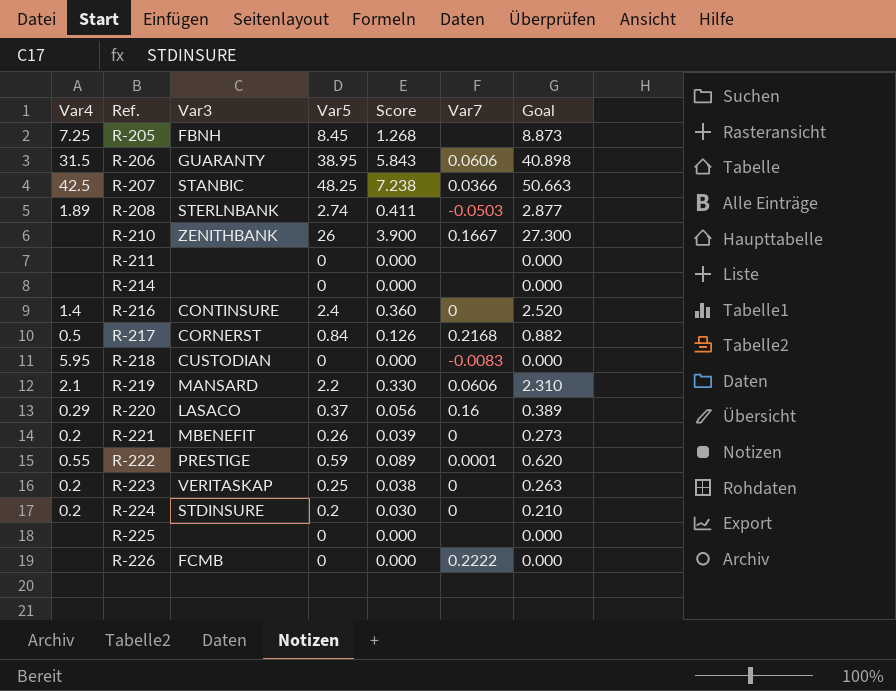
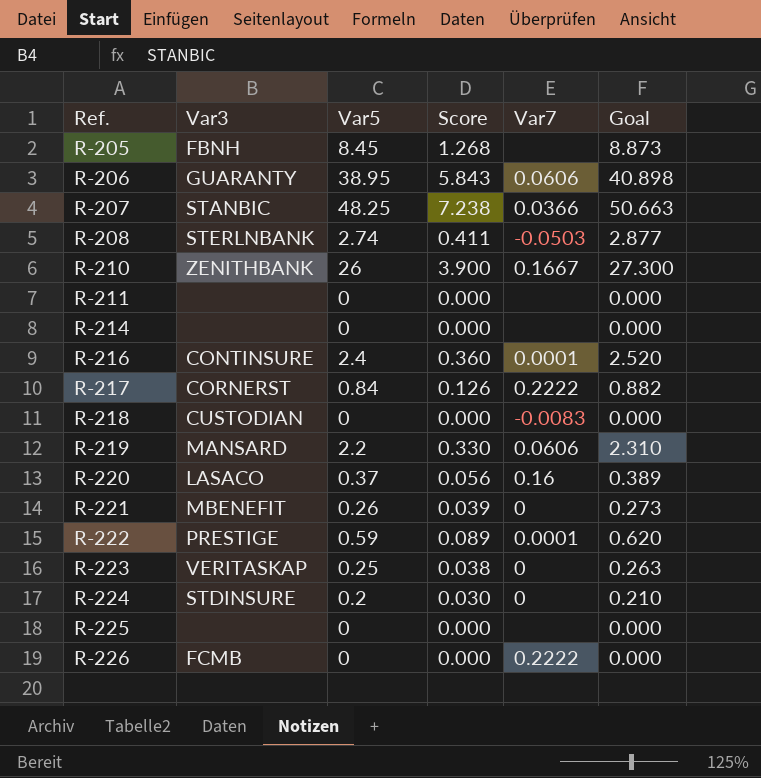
column Var4 | position: 1 -> none
R-216 | Var7: 0 -> 0.0001
R-217 | Var7: 0.2168 -> 0.2222

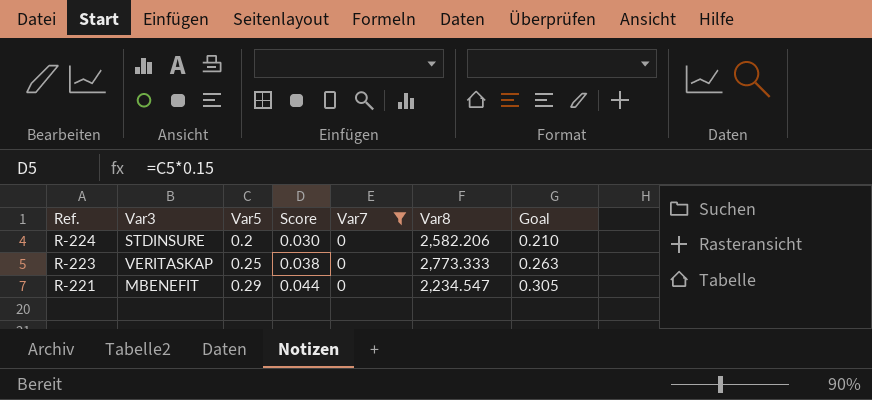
filter: none -> Var7 = 0
row order: Ref. ascending -> Ref. descending
column Var8 | position: none -> 6
R-221 | Var5: 0.26 -> 0.29
R-221 | Score: 0.039 -> 0.044
R-221 | Goal: 0.273 -> 0.305

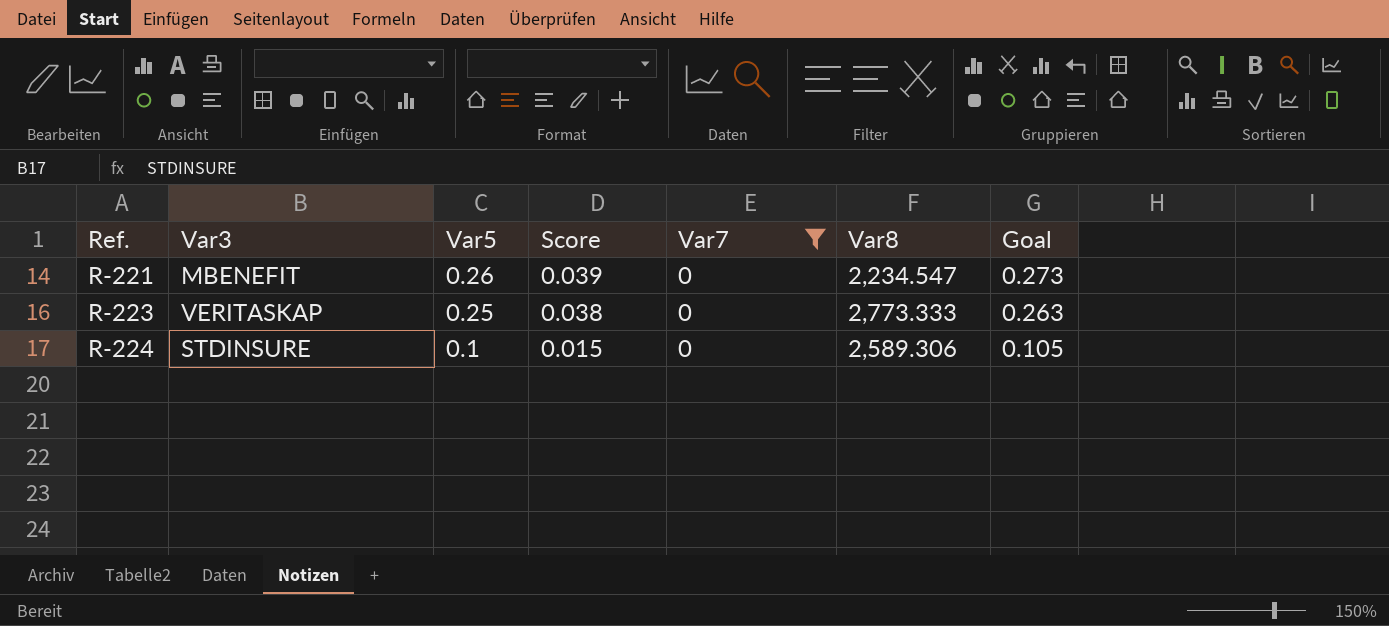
row order: Ref. descending -> Ref. ascending
R-221 | Var5: 0.29 -> 0.26
R-221 | Score: 0.044 -> 0.039
R-221 | Goal: 0.305 -> 0.273
R-224 | Var5: 0.2 -> 0.1
R-224 | Score: 0.030 -> 0.015
R-224 | Var8: 2,582.206 -> 2,589.306
R-224 | Goal: 0.210 -> 0.105

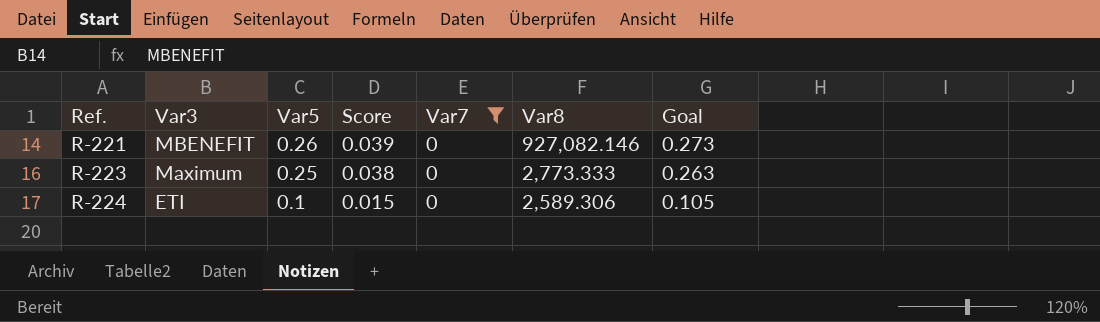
R-221 | Var8: 2,234.547 -> 927,082.146
R-223 | Var3: VERITASKAP -> Maximum
R-224 | Var3: STDINSURE -> ETI

